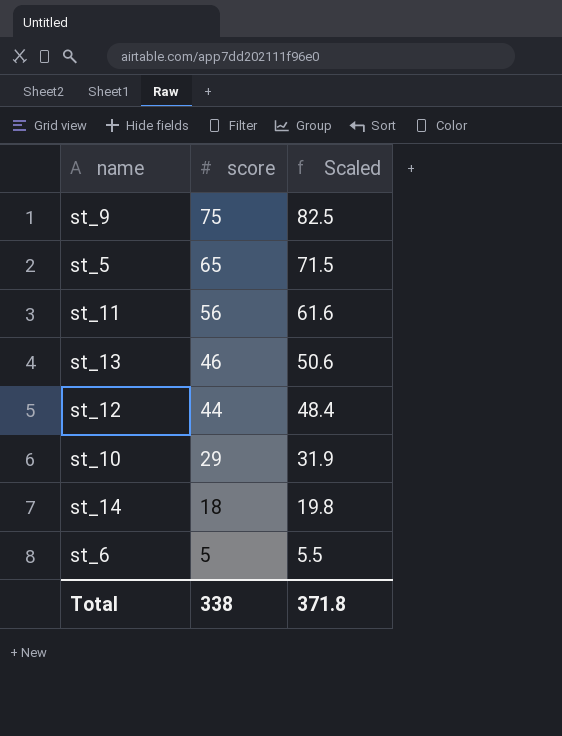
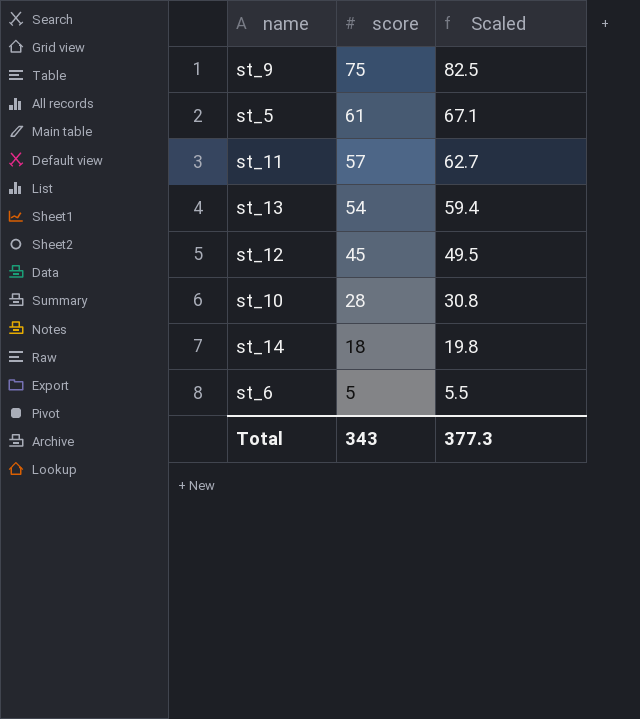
st_5 | score: 65 -> 61
st_5 | Scaled: 71.5 -> 67.1
st_11 | score: 56 -> 57
st_11 | Scaled: 61.6 -> 62.7
st_13 | score: 46 -> 54
st_13 | Scaled: 50.6 -> 59.4
st_12 | score: 44 -> 45
st_12 | Scaled: 48.4 -> 49.5
st_10 | score: 29 -> 28
st_10 | Scaled: 31.9 -> 30.8
Total | score: 338 -> 343
Total | Scaled: 371.8 -> 377.3

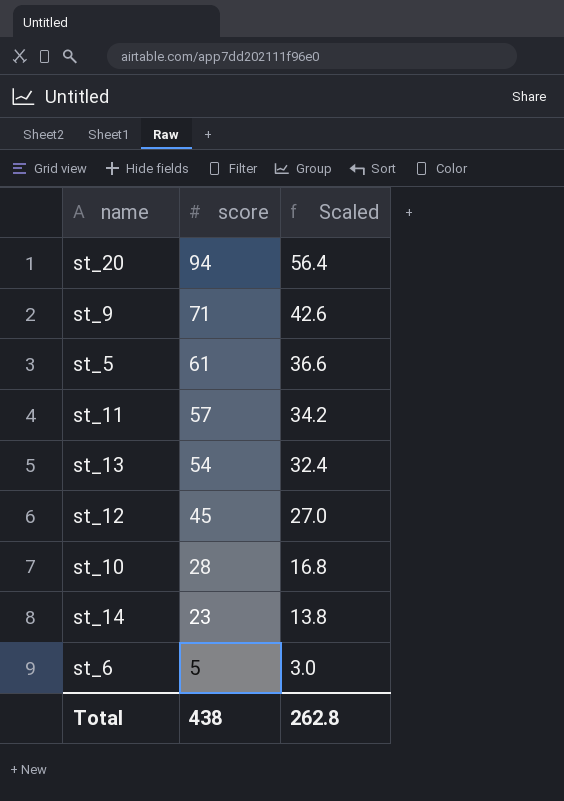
column Scaled | formula: [score] * 1.1 -> [score] * 0.6
row st_20: none -> 94 | 56.4
st_9 | score: 75 -> 71
st_14 | score: 18 -> 23
Total | score: 343 -> 438
Total | Scaled: 377.3 -> 262.8

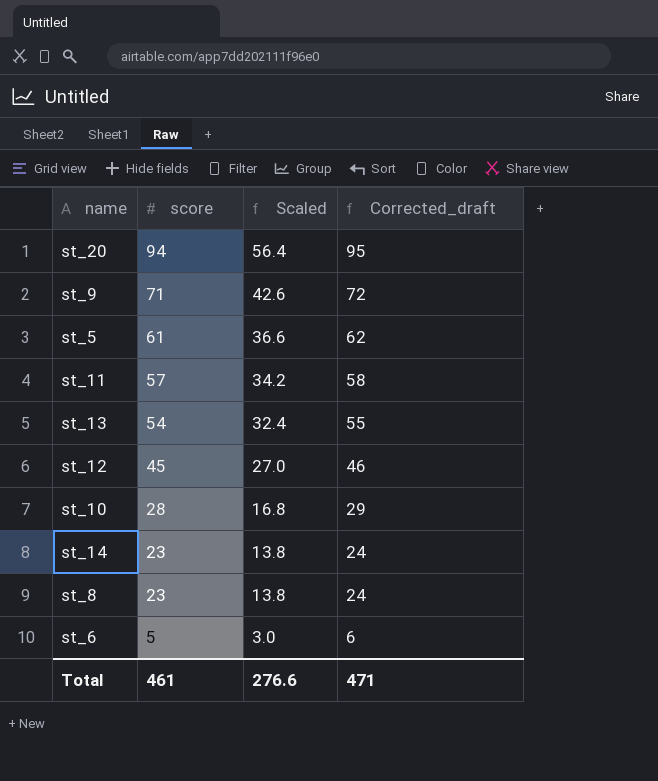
column Corrected_draft | formula: none -> [score] + 1
row st_8: none -> 23 | 13.8 | 24
Total | score: 438 -> 461
Total | Scaled: 262.8 -> 276.6

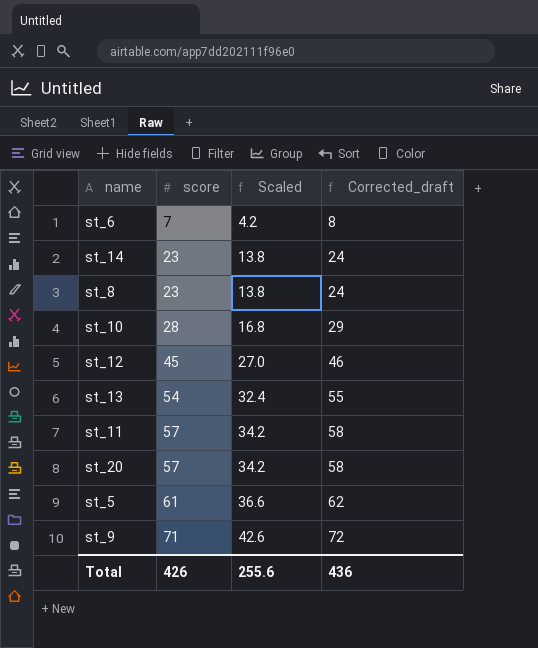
row order: score descending -> score ascending
st_6 | score: 5 -> 7
st_6 | Scaled: 3.0 -> 4.2
st_6 | Corrected_draft: 6 -> 8
st_20 | score: 94 -> 57
st_20 | Scaled: 56.4 -> 34.2
st_20 | Corrected_draft: 95 -> 58
Total | score: 461 -> 426
Total | Scaled: 276.6 -> 255.6
Total | Corrected_draft: 471 -> 436

